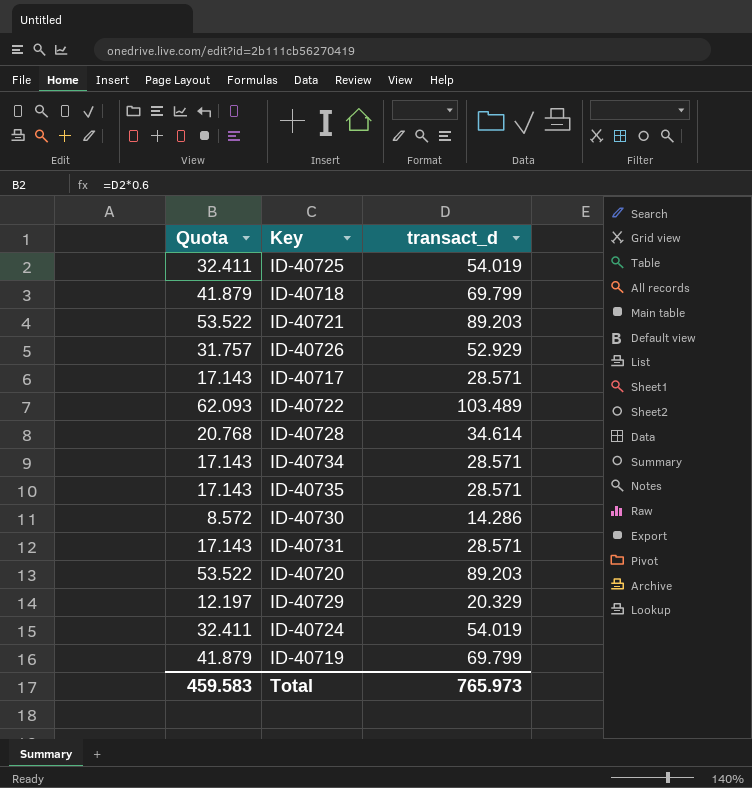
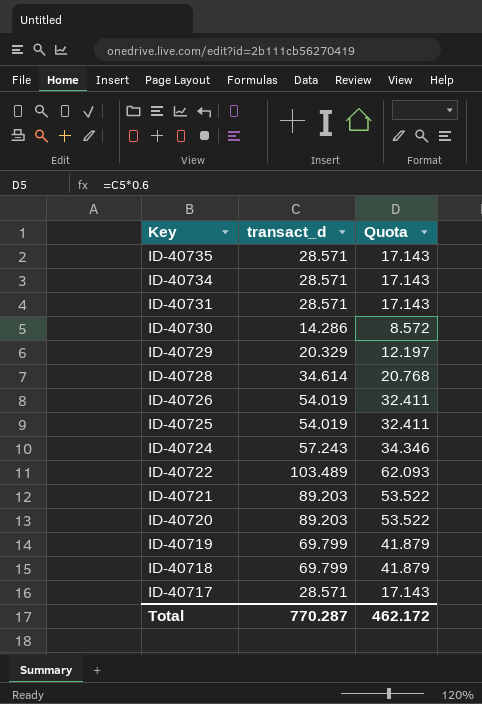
row order: none -> Key descending
column Quota | position: 1 -> 3
ID-40726 | transact_d: 52.929 -> 54.019
ID-40726 | Quota: 31.757 -> 32.411
ID-40724 | transact_d: 54.019 -> 57.243
ID-40724 | Quota: 32.411 -> 34.346
Total | transact_d: 765.973 -> 770.287
Total | Quota: 459.583 -> 462.172

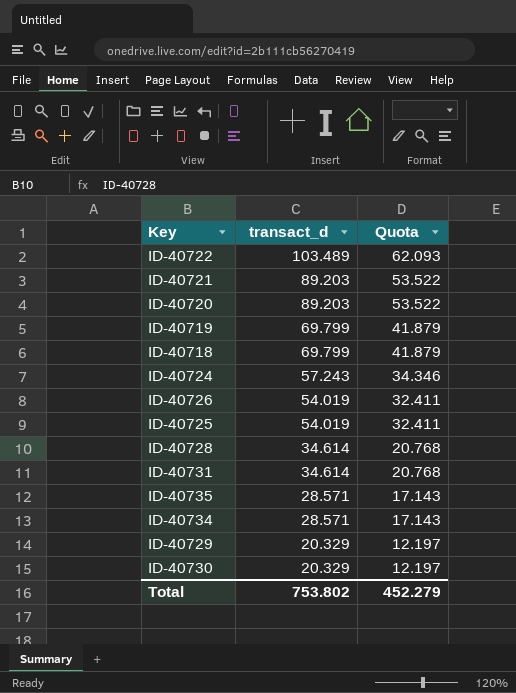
row order: Key descending -> transact_d descending
row ID-40717: 28.571 | 17.143 -> none
ID-40731 | transact_d: 28.571 -> 34.614
ID-40731 | Quota: 17.143 -> 20.768
ID-40730 | transact_d: 14.286 -> 20.329
ID-40730 | Quota: 8.572 -> 12.197
Total | transact_d: 770.287 -> 753.802
Total | Quota: 462.172 -> 452.279

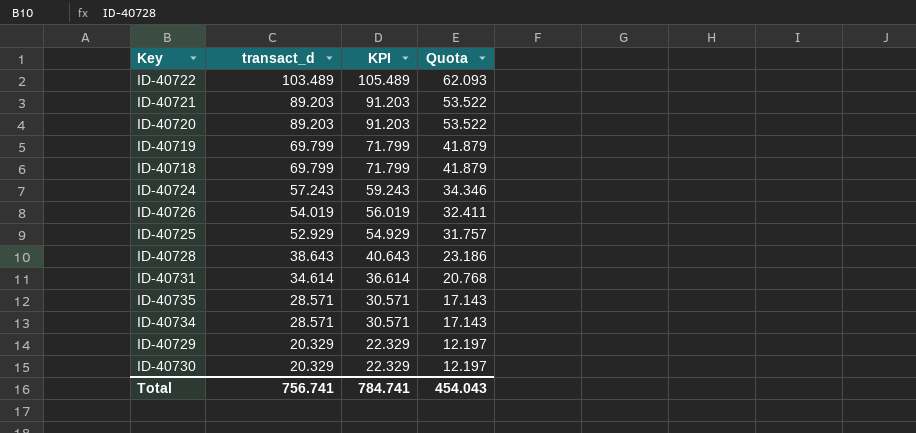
column KPI | formula: none -> [transact_d] + 2
ID-40725 | transact_d: 54.019 -> 52.929
ID-40725 | Quota: 32.411 -> 31.757
ID-40728 | transact_d: 34.614 -> 38.643
ID-40728 | Quota: 20.768 -> 23.186
Total | transact_d: 753.802 -> 756.741
Total | Quota: 452.279 -> 454.043

